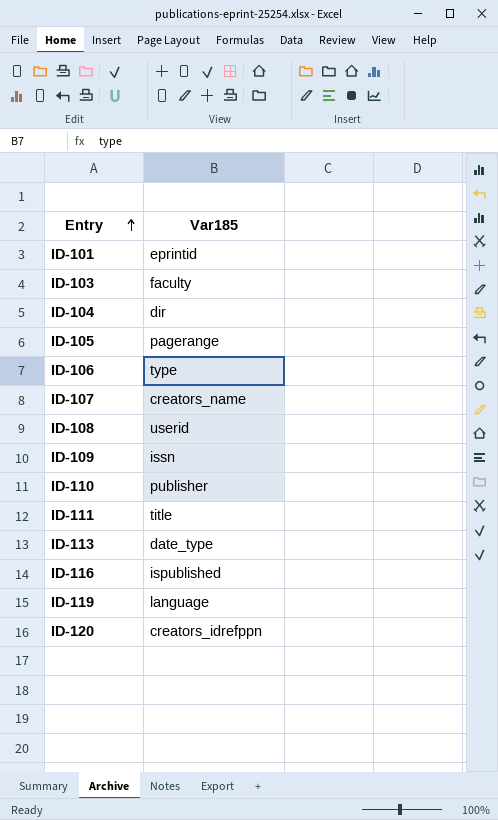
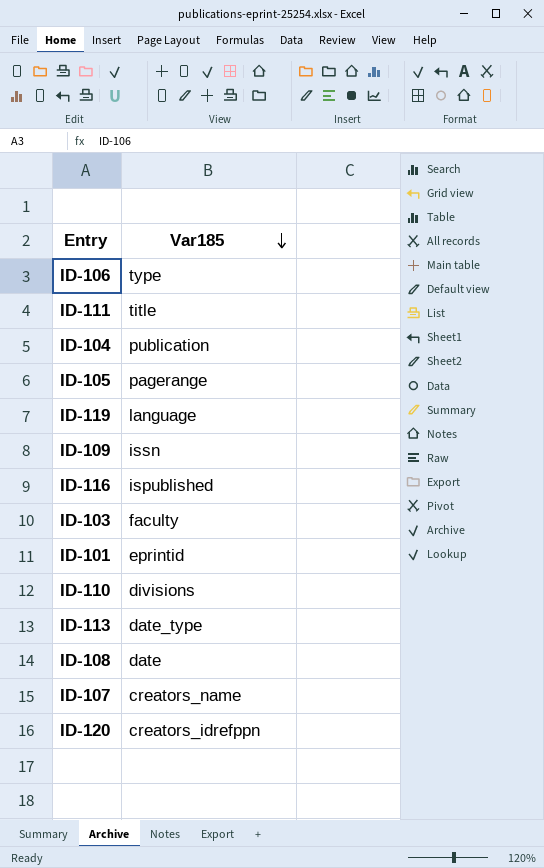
row order: Entry ascending -> Var185 descending
ID-104 | Var185: dir -> publication
ID-110 | Var185: publisher -> divisions
ID-108 | Var185: userid -> date

